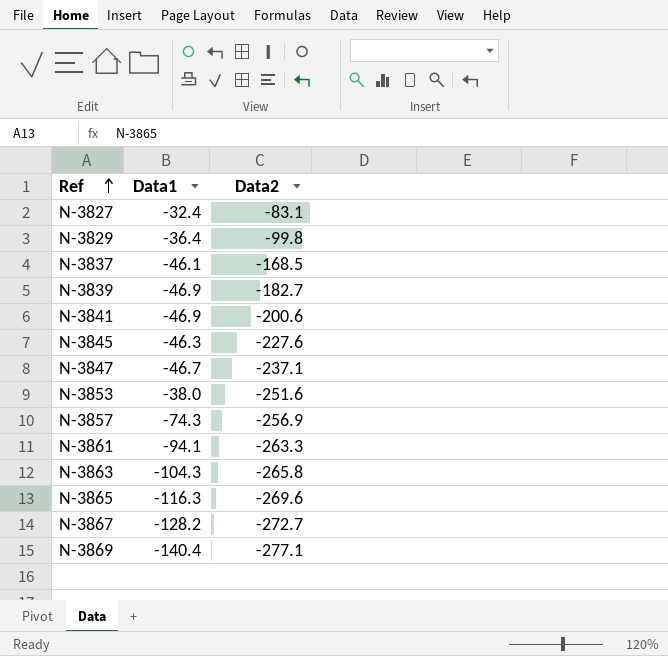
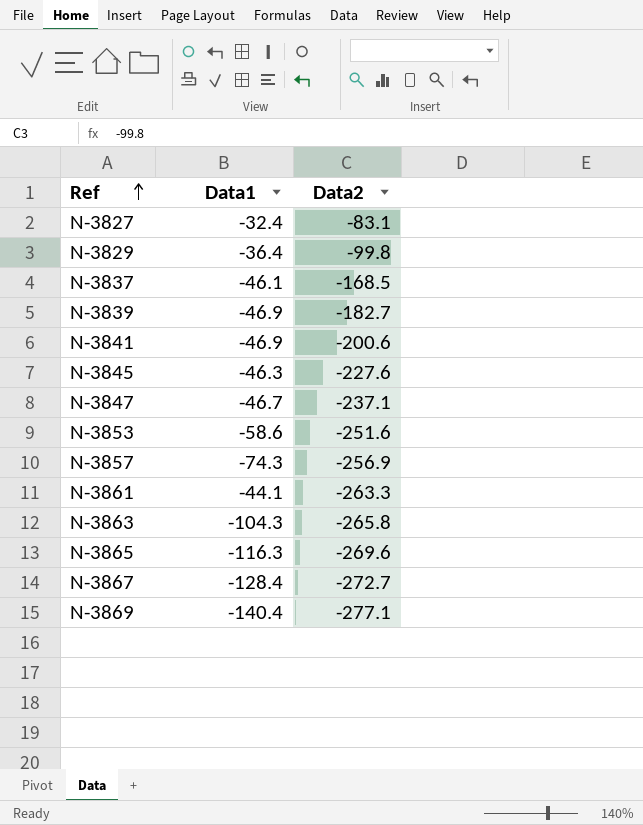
N-3853 | Data1: -38.0 -> -58.6
N-3861 | Data1: -94.1 -> -44.1
N-3867 | Data1: -128.2 -> -128.4

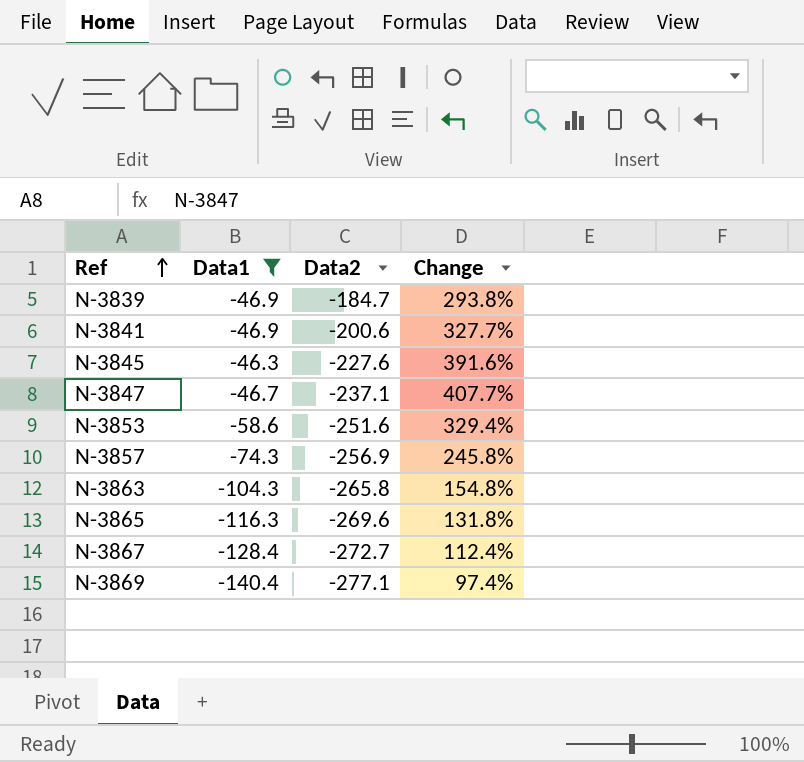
filter: none -> Data1 <= -46.3
column Change | formula: none -> ([Data2] - [Data1]) / [Data1]
N-3839 | Data2: -182.7 -> -184.7

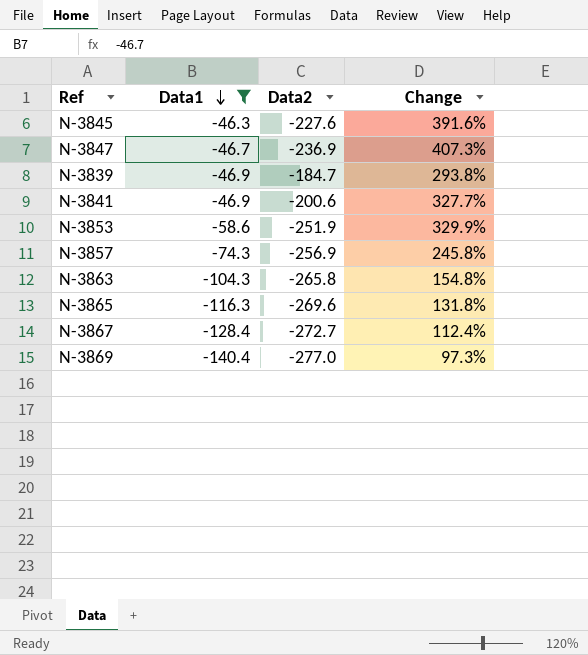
row order: Ref ascending -> Data1 descending
N-3847 | Data2: -237.1 -> -236.9
N-3847 | Change: 407.7% -> 407.3%
N-3853 | Data2: -251.6 -> -251.9
N-3853 | Change: 329.4% -> 329.9%
N-3869 | Data2: -277.1 -> -277.0
N-3869 | Change: 97.4% -> 97.3%

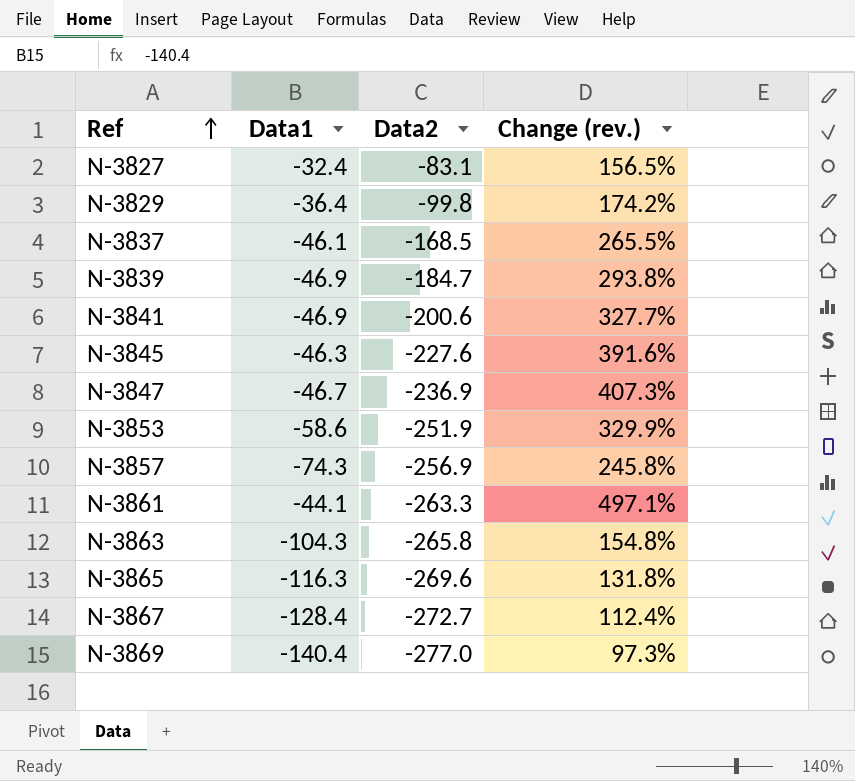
filter: Data1 <= -46.3 -> none
row order: Data1 descending -> Ref ascending
column name: Change -> Change (rev.)

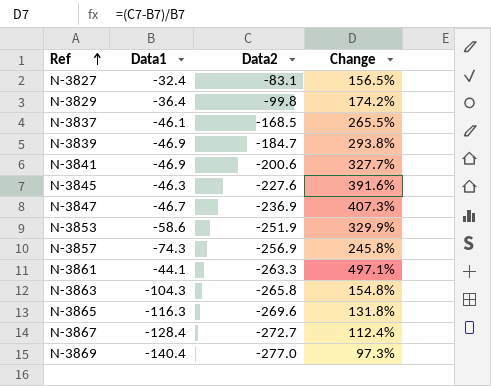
column name: Change (rev.) -> Change

